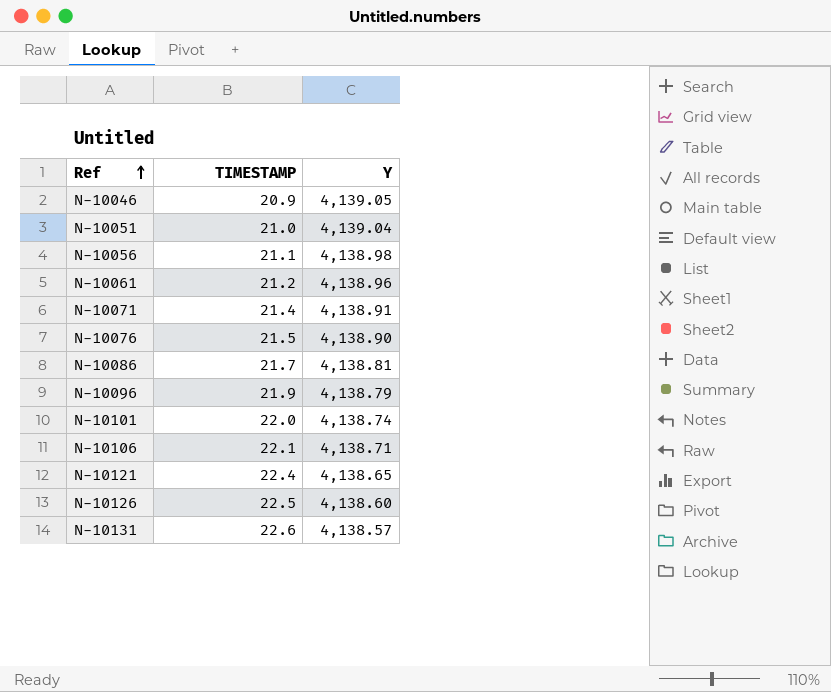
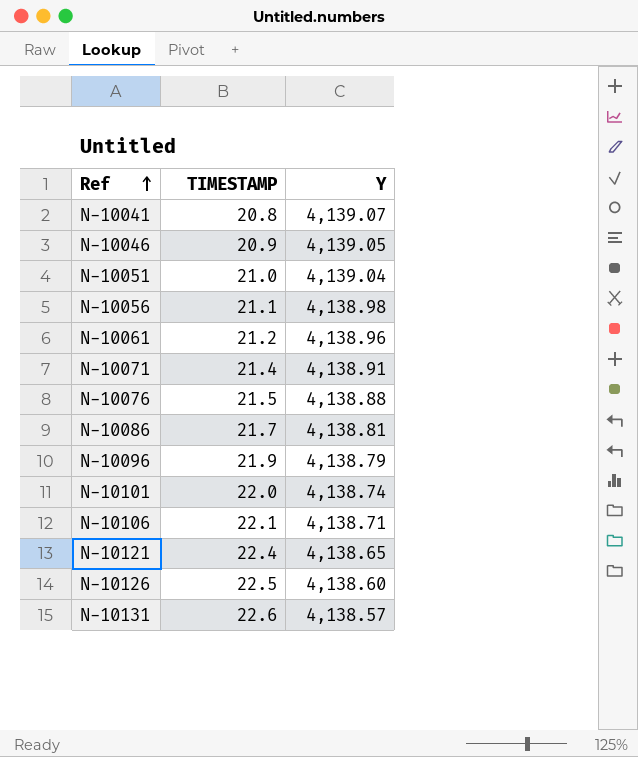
row N-10041: none -> 20.8 | 4,139.07
N-10076 | Y: 4,138.90 -> 4,138.88

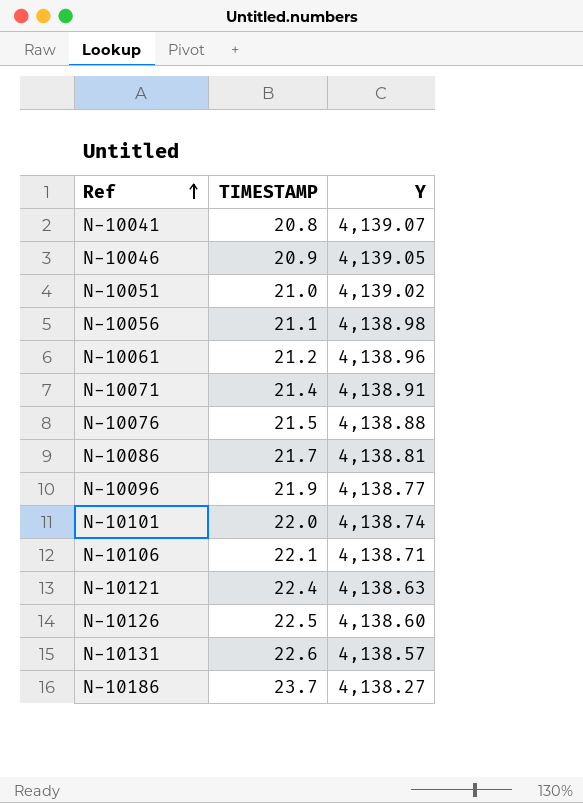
N-10051 | Y: 4,139.04 -> 4,139.02
N-10096 | Y: 4,138.79 -> 4,138.77
N-10121 | Y: 4,138.65 -> 4,138.63
row N-10186: none -> 23.7 | 4,138.27

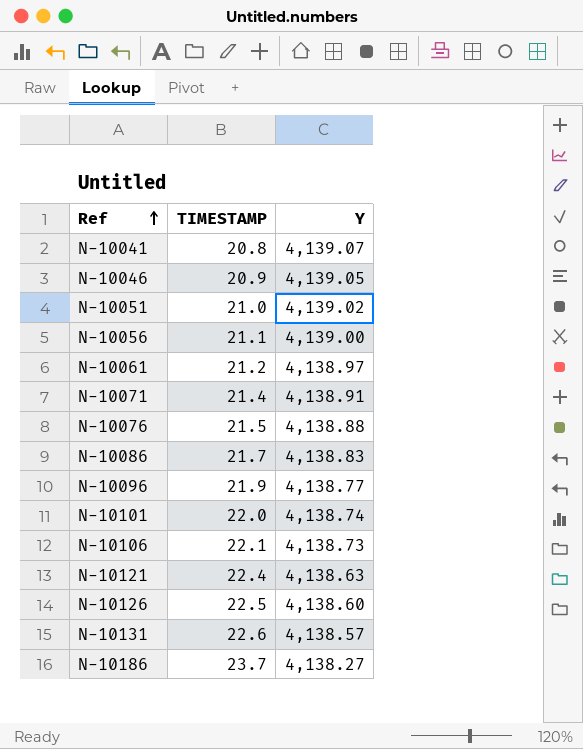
N-10056 | Y: 4,138.98 -> 4,139.00
N-10061 | Y: 4,138.96 -> 4,138.97
N-10086 | Y: 4,138.81 -> 4,138.83
N-10106 | Y: 4,138.71 -> 4,138.73

